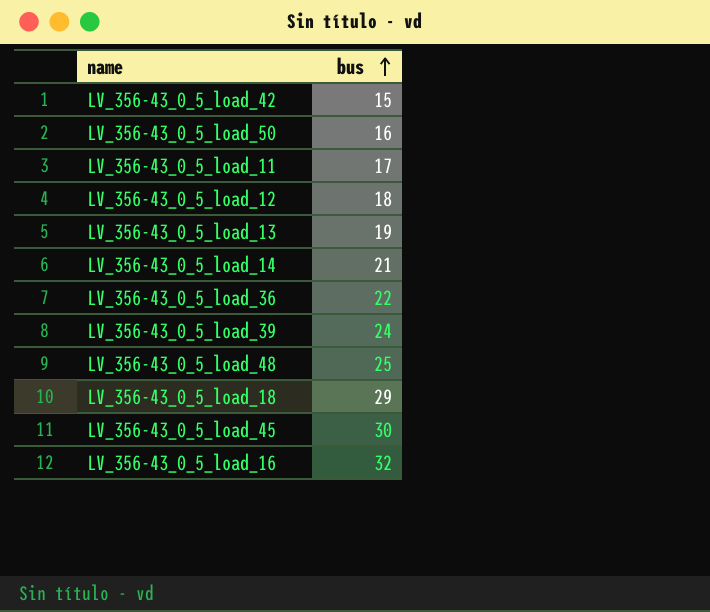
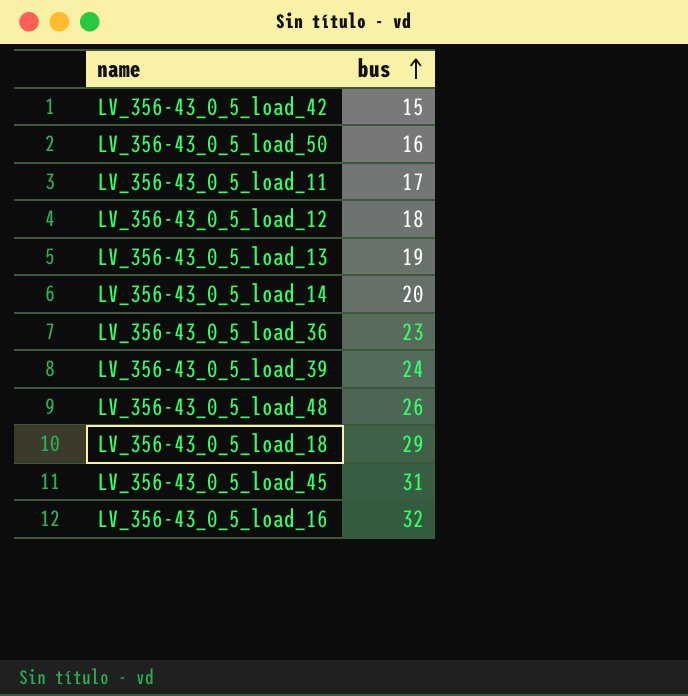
LV_356-43_0_5_load_14 | bus: 21 -> 20
LV_356-43_0_5_load_36 | bus: 22 -> 23
LV_356-43_0_5_load_48 | bus: 25 -> 26
LV_356-43_0_5_load_45 | bus: 30 -> 31

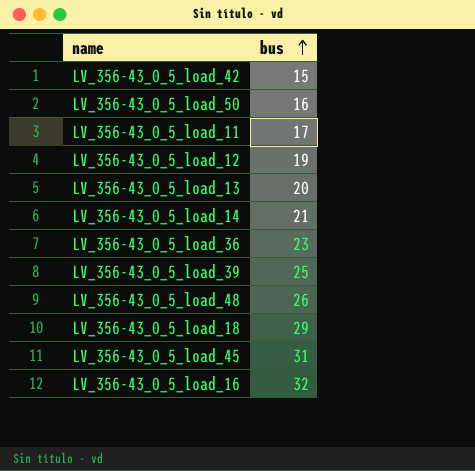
LV_356-43_0_5_load_12 | bus: 18 -> 19
LV_356-43_0_5_load_13 | bus: 19 -> 20
LV_356-43_0_5_load_14 | bus: 20 -> 21
LV_356-43_0_5_load_39 | bus: 24 -> 25

